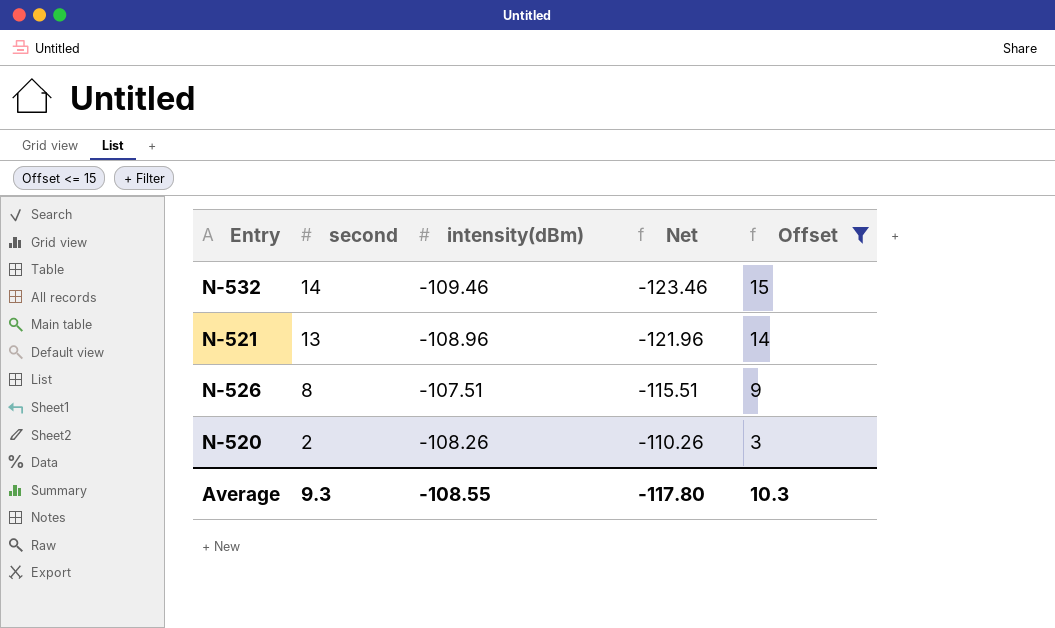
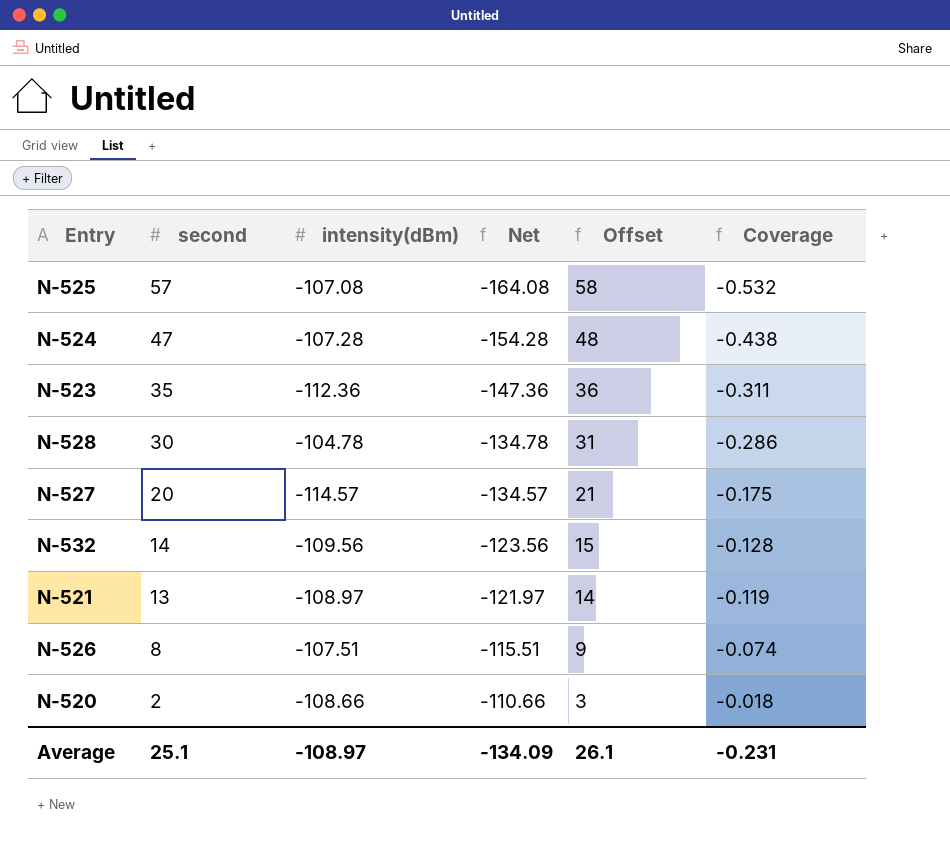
filter: Offset <= 15 -> none
column Coverage | formula: none -> [second] / [intensity(dBm)]
N-532 | intensity(dBm): -109.46 -> -109.56
N-532 | Net: -123.46 -> -123.56
N-521 | intensity(dBm): -108.96 -> -108.97
N-521 | Net: -121.96 -> -121.97
N-520 | intensity(dBm): -108.26 -> -108.66
N-520 | Net: -110.26 -> -110.66
Average | second: 9.3 -> 25.1
Average | intensity(dBm): -108.55 -> -108.97
Average | Net: -117.80 -> -134.09
Average | Offset: 10.3 -> 26.1

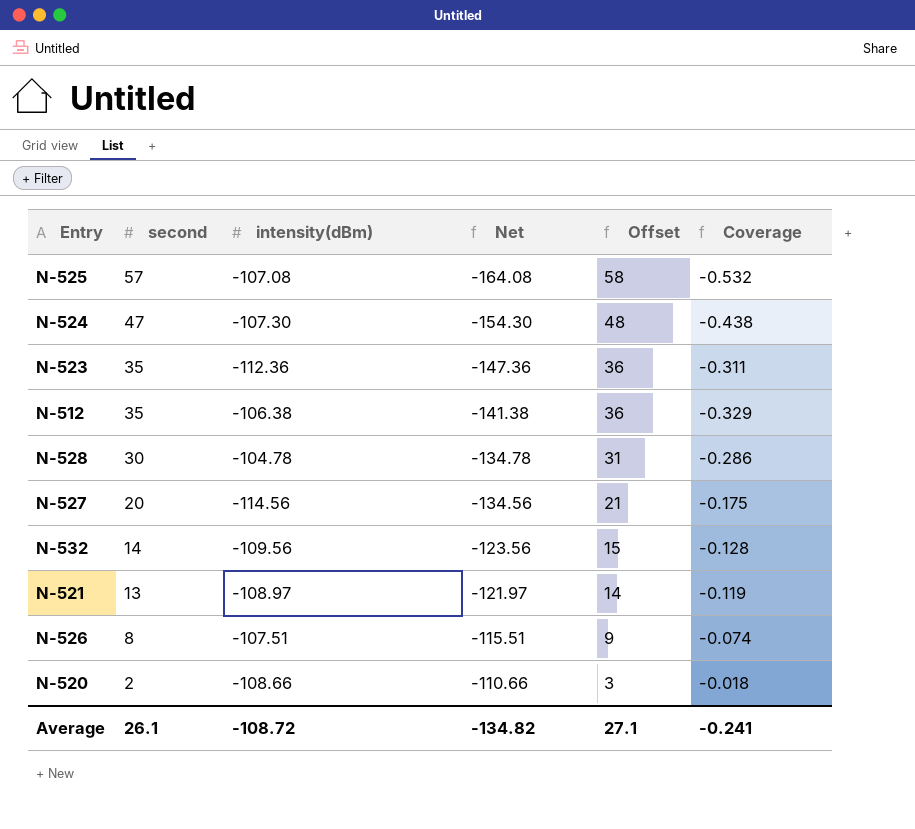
N-524 | intensity(dBm): -107.28 -> -107.30
N-524 | Net: -154.28 -> -154.30
row N-512: none -> 35 | -106.38 | -141.38 | 36 | -0.329
N-527 | intensity(dBm): -114.57 -> -114.56
N-527 | Net: -134.57 -> -134.56
Average | second: 25.1 -> 26.1
Average | intensity(dBm): -108.97 -> -108.72
Average | Net: -134.09 -> -134.82
Average | Offset: 26.1 -> 27.1
Average | Coverage: -0.231 -> -0.241

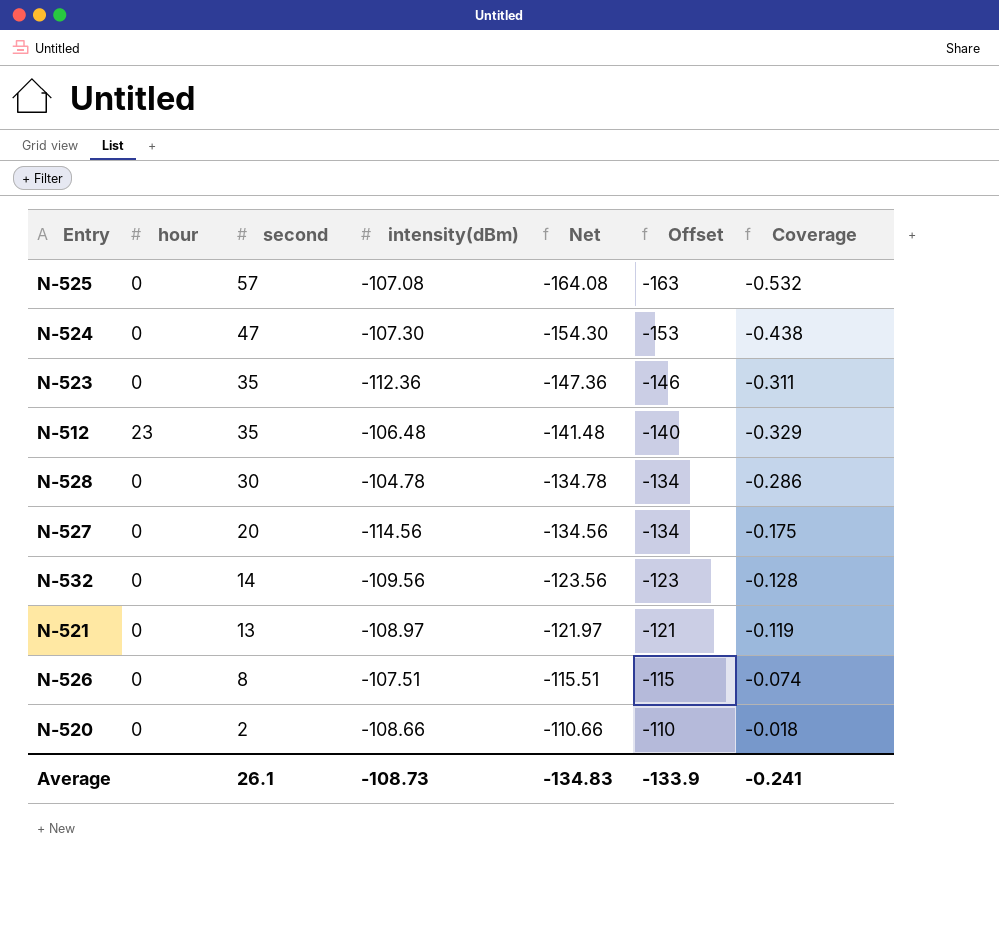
column hour | position: none -> 2
column Offset | formula: [second] + 1 -> [Net] + 1
N-512 | intensity(dBm): -106.38 -> -106.48
N-512 | Net: -141.38 -> -141.48
Average | intensity(dBm): -108.72 -> -108.73
Average | Net: -134.82 -> -134.83
Average | Offset: 27.1 -> -133.9

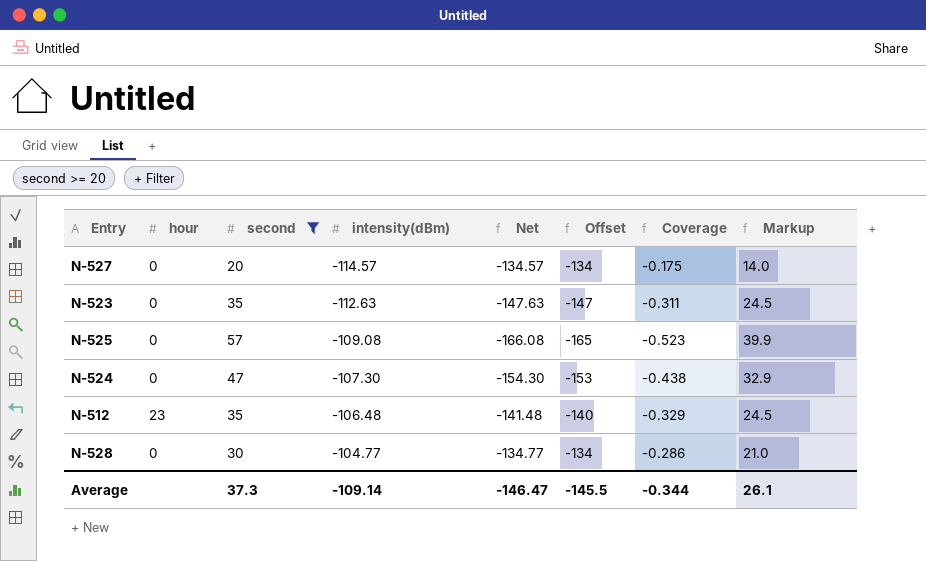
filter: none -> second >= 20
row order: second descending -> intensity(dBm) ascending
column Markup | formula: none -> [second] * 0.7
N-527 | intensity(dBm): -114.56 -> -114.57
N-527 | Net: -134.56 -> -134.57
N-523 | intensity(dBm): -112.36 -> -112.63
N-523 | Net: -147.36 -> -147.63
N-523 | Offset: -146 -> -147
N-525 | intensity(dBm): -107.08 -> -109.08
N-525 | Net: -164.08 -> -166.08
N-525 | Offset: -163 -> -165
N-525 | Coverage: -0.532 -> -0.523
N-528 | intensity(dBm): -104.78 -> -104.77
N-528 | Net: -134.78 -> -134.77
Average | second: 26.1 -> 37.3
Average | intensity(dBm): -108.73 -> -109.14
Average | Net: -134.83 -> -146.47
Average | Offset: -133.9 -> -145.5
Average | Coverage: -0.241 -> -0.344

